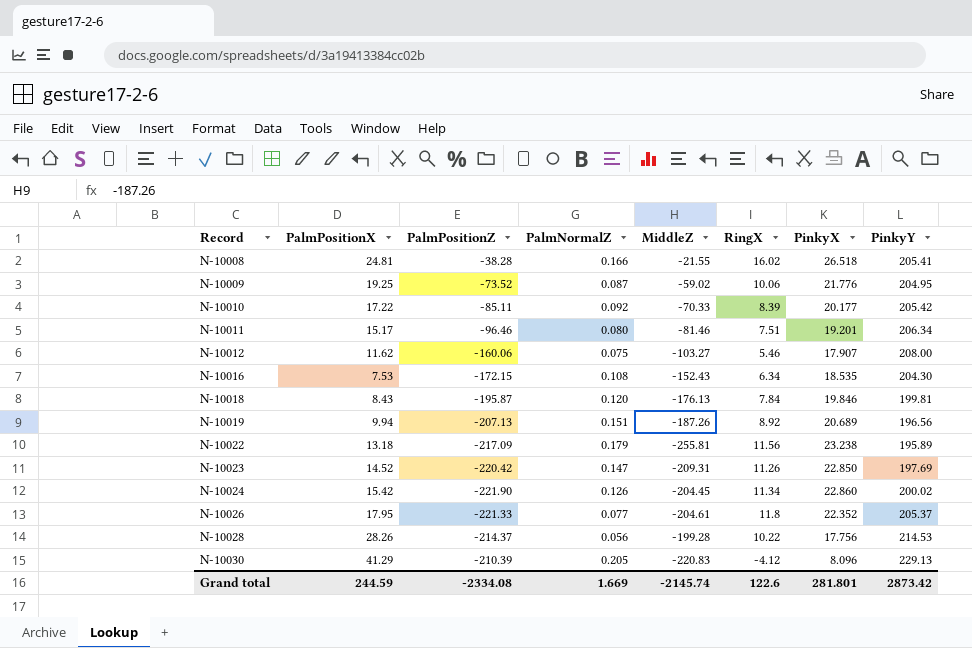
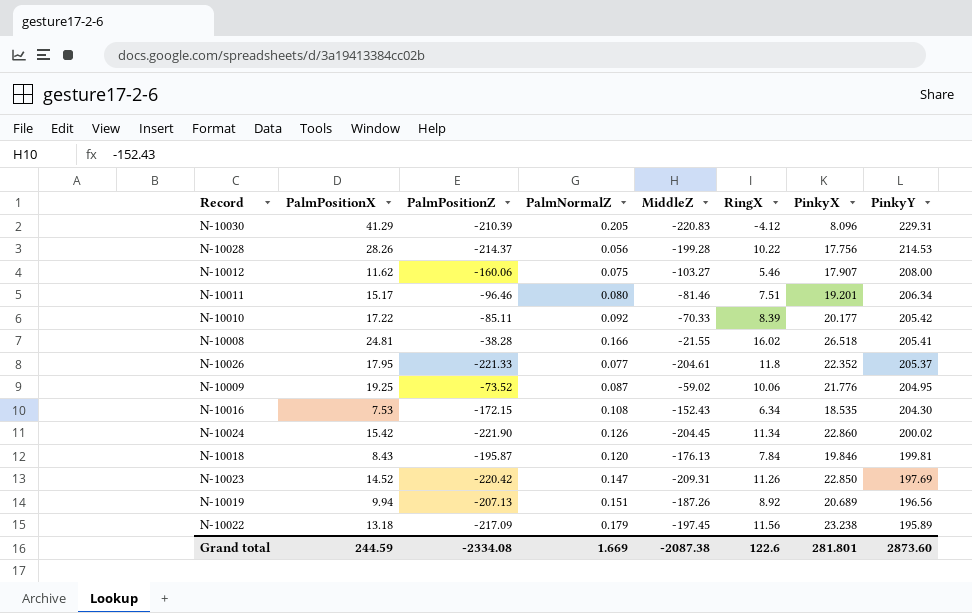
row order: Record ascending -> PinkyY descending
N-10030 | PinkyY: 229.13 -> 229.31
N-10022 | MiddleZ: -255.81 -> -197.45
Grand total | MiddleZ: -2145.74 -> -2087.38
Grand total | PinkyY: 2873.42 -> 2873.60

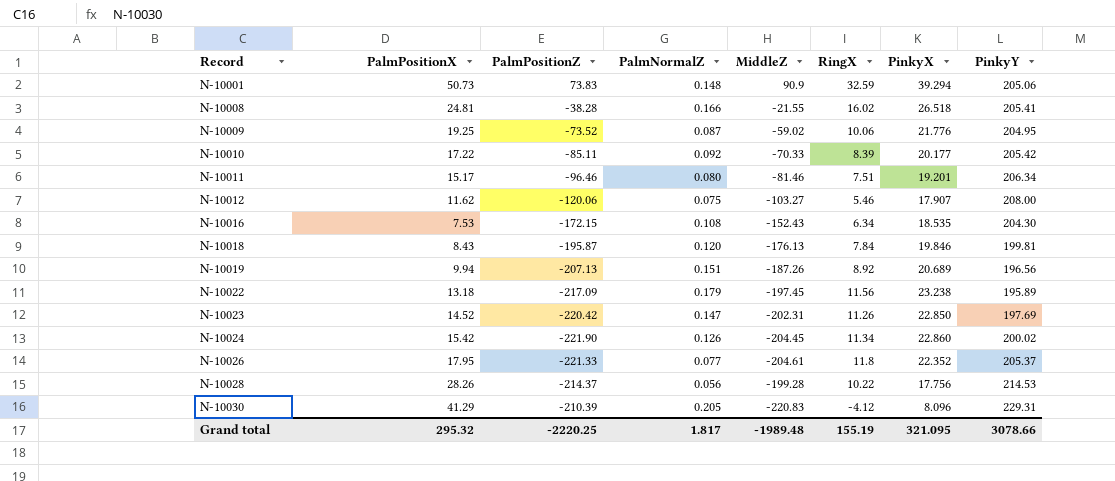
row order: PinkyY descending -> Record ascending
row N-10001: none -> 50.73 | 73.83 | 0.148 | 90.9 | 32.59 | 39.294 | 205.06
N-10012 | PalmPositionZ: -160.06 -> -120.06
N-10023 | MiddleZ: -209.31 -> -202.31
Grand total | PalmPositionX: 244.59 -> 295.32
Grand total | PalmPositionZ: -2334.08 -> -2220.25
Grand total | PalmNormalZ: 1.669 -> 1.817
Grand total | MiddleZ: -2087.38 -> -1989.48
Grand total | RingX: 122.6 -> 155.19
Grand total | PinkyX: 281.801 -> 321.095
Grand total | PinkyY: 2873.60 -> 3078.66

